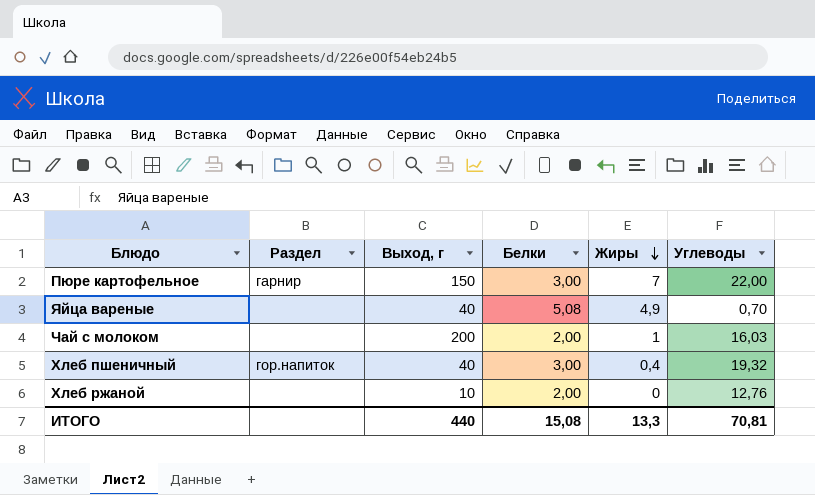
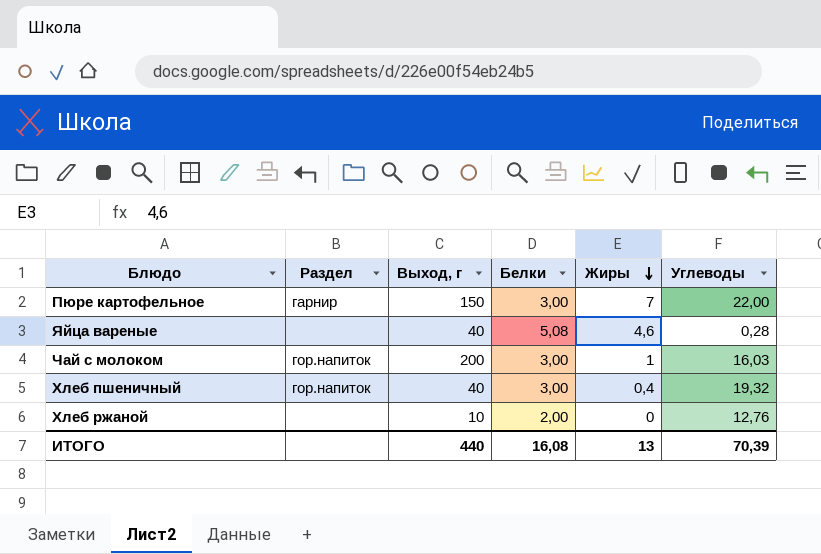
Яйца вареные | Жиры: 4,9 -> 4,6
Яйца вареные | Углеводы: 0,70 -> 0,28
Чай с молоком | Раздел: none -> гор.напиток
Чай с молоком | Белки: 2,00 -> 3,00
ИТОГО | Белки: 15,08 -> 16,08
ИТОГО | Жиры: 13,3 -> 13
ИТОГО | Углеводы: 70,81 -> 70,39

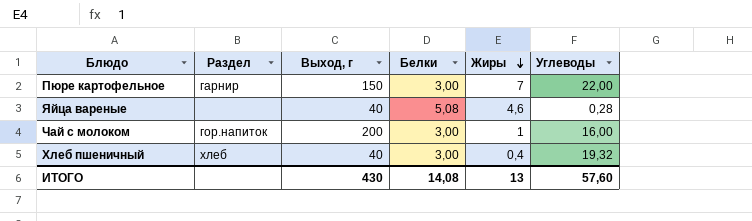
row Хлеб ржаной: none | 10 | 2,00 | 0 | 12,76 -> none
Чай с молоком | Углеводы: 16,03 -> 16,00
Хлеб пшеничный | Раздел: гор.напиток -> хлеб
ИТОГО | Выход, г: 440 -> 430
ИТОГО | Белки: 16,08 -> 14,08
ИТОГО | Углеводы: 70,39 -> 57,60

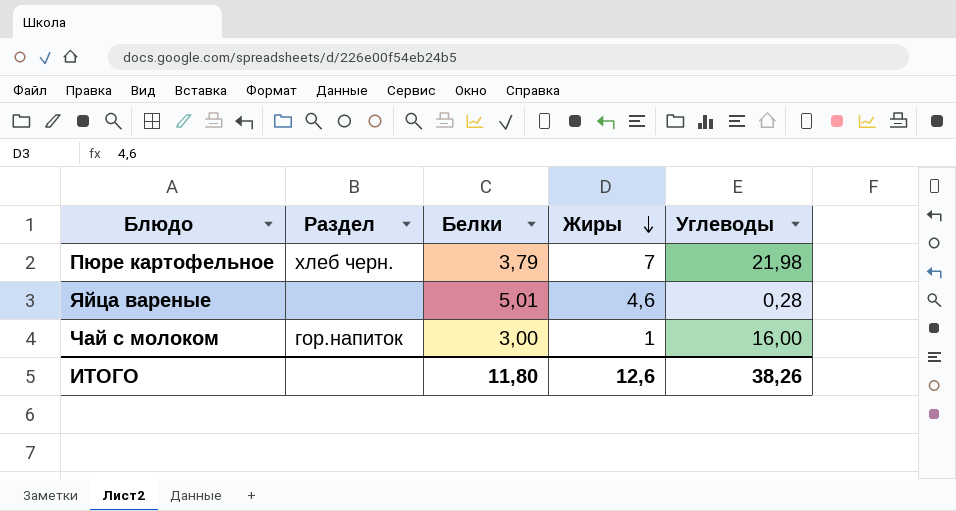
column Выход, г | position: 3 -> none
row Хлеб пшеничный: хлеб | 40 | 3,00 | 0,4 | 19,32 -> none
Пюре картофельное | Раздел: гарнир -> хлеб черн.
Пюре картофельное | Белки: 3,00 -> 3,79
Пюре картофельное | Углеводы: 22,00 -> 21,98
Яйца вареные | Белки: 5,08 -> 5,01
ИТОГО | Белки: 14,08 -> 11,80
ИТОГО | Жиры: 13 -> 12,6
ИТОГО | Углеводы: 57,60 -> 38,26

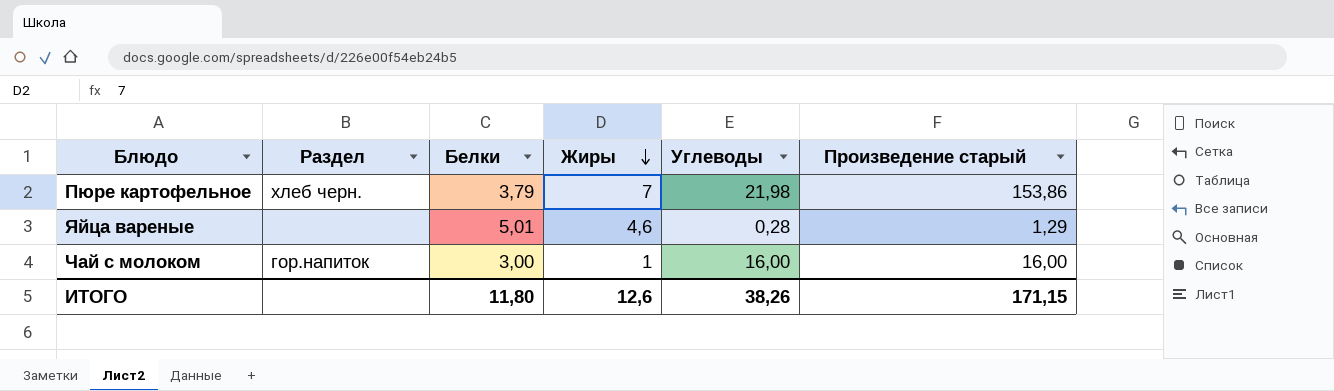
column Произведение старый | formula: none -> [Жиры] * [Углеводы]

